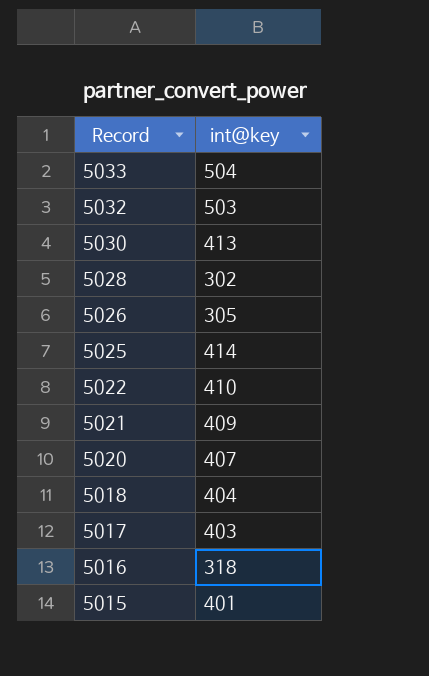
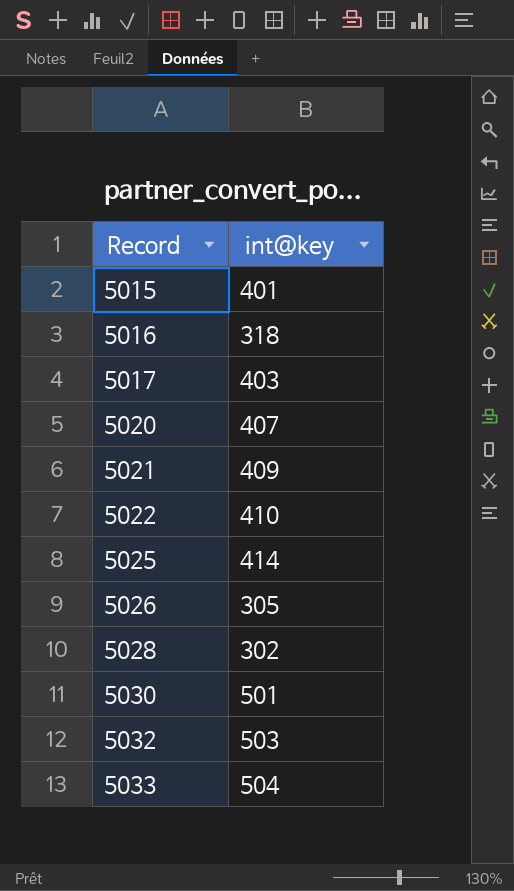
row order: Record descending -> Record ascending
row 5018: 404 -> none
5030 | int@key: 413 -> 501

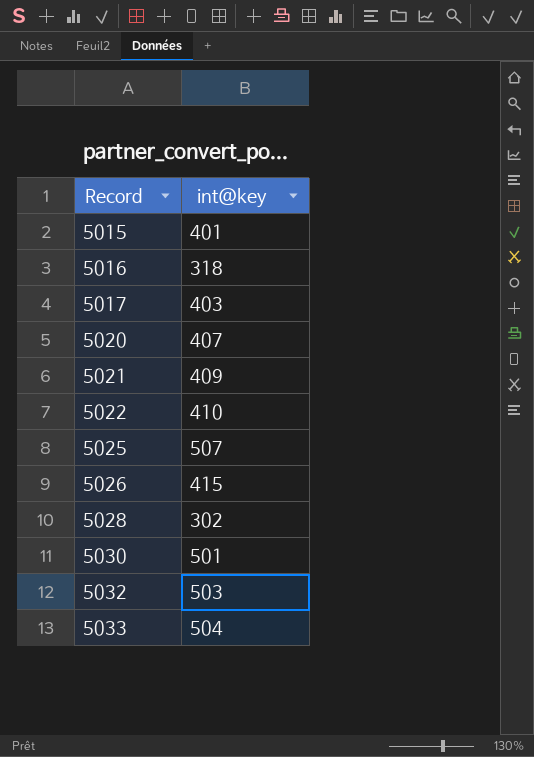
5025 | int@key: 414 -> 507
5026 | int@key: 305 -> 415

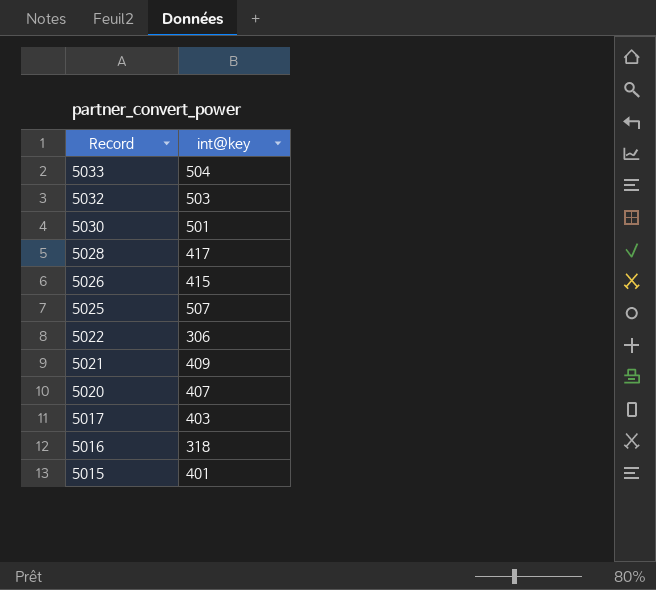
row order: Record ascending -> Record descending
5028 | int@key: 302 -> 417
5022 | int@key: 410 -> 306

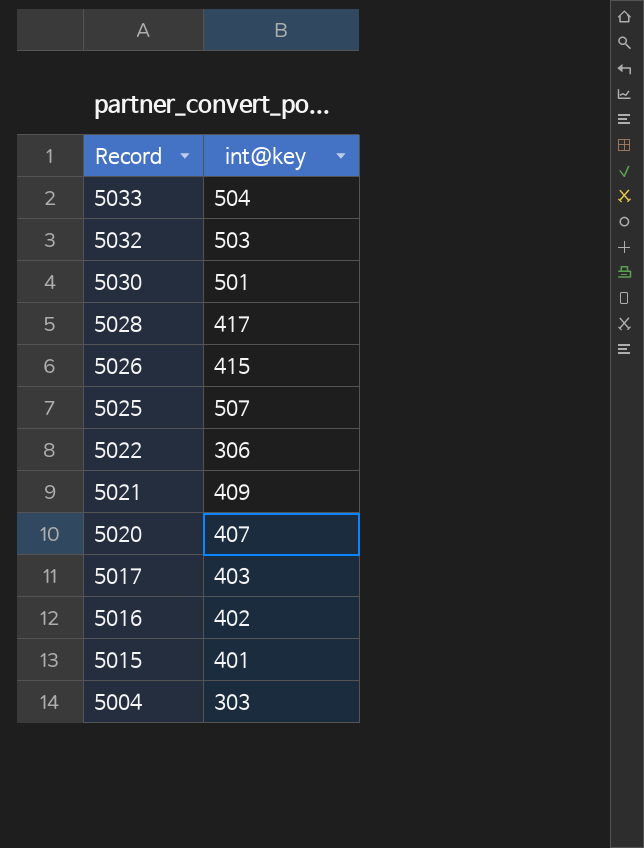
5016 | int@key: 318 -> 402
row 5004: none -> 303

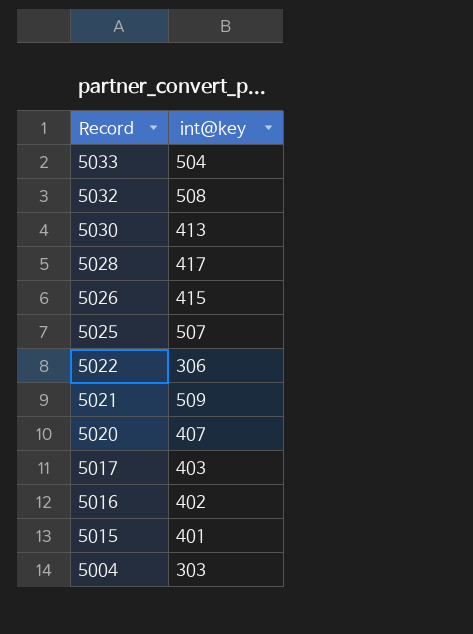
5032 | int@key: 503 -> 508
5030 | int@key: 501 -> 413
5021 | int@key: 409 -> 509

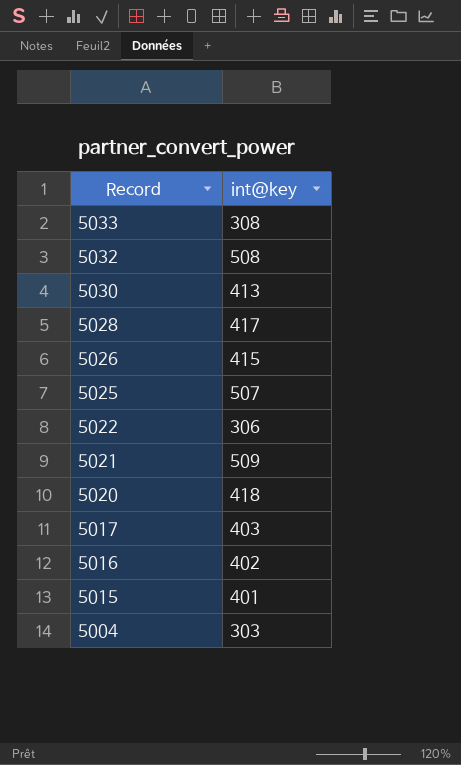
5033 | int@key: 504 -> 308
5020 | int@key: 407 -> 418

